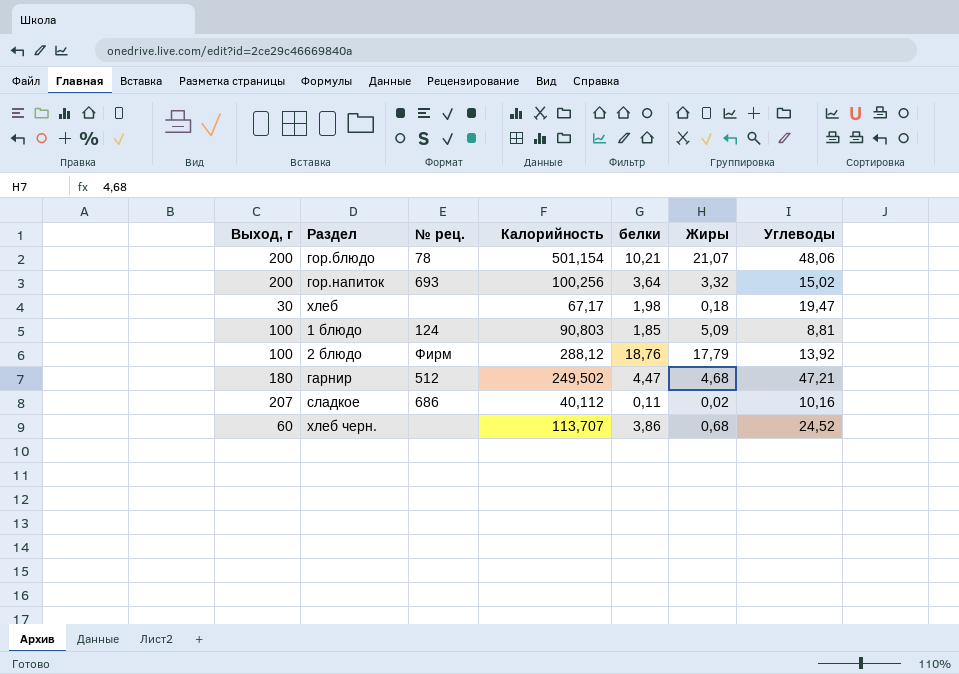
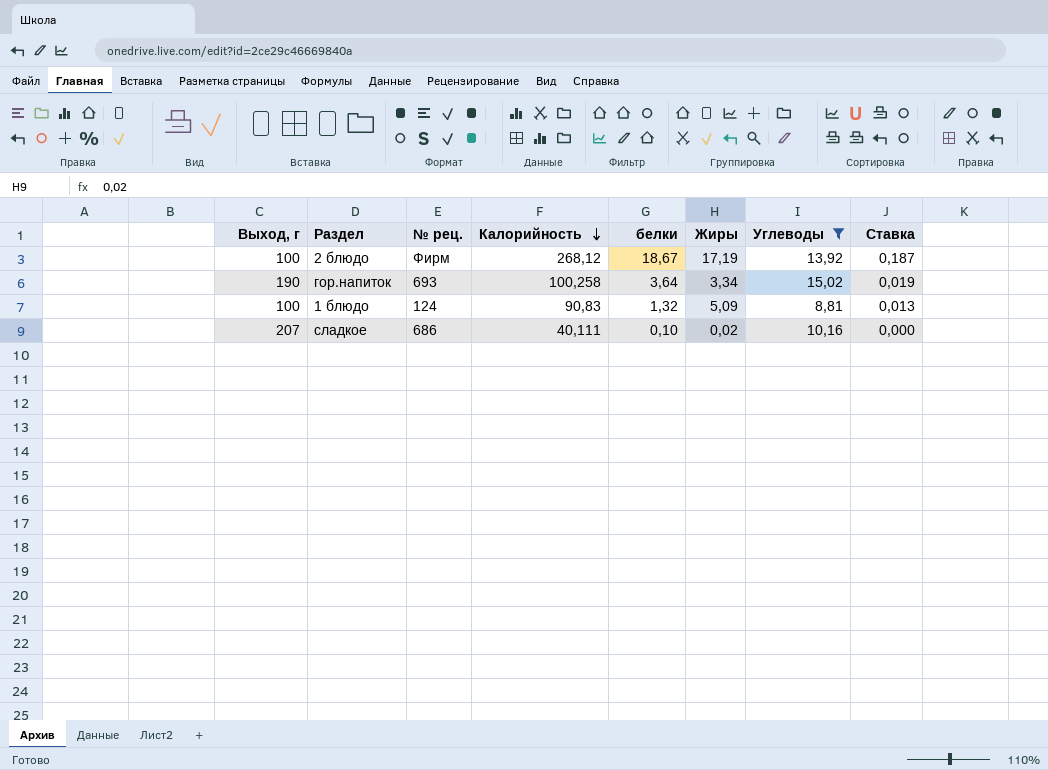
filter: none -> Углеводы <= 15,02
row order: none -> Калорийность descending
column Ставка | formula: none -> [белки] / [Выход, г]
2 блюдо | Калорийность: 288,12 -> 268,12
2 блюдо | белки: 18,76 -> 18,67
2 блюдо | Жиры: 17,79 -> 17,19
гор.напиток | Выход, г: 200 -> 190
гор.напиток | Калорийность: 100,256 -> 100,258
гор.напиток | Жиры: 3,32 -> 3,34
1 блюдо | Калорийность: 90,803 -> 90,83
1 блюдо | белки: 1,85 -> 1,32
сладкое | Калорийность: 40,112 -> 40,111
сладкое | белки: 0,11 -> 0,10

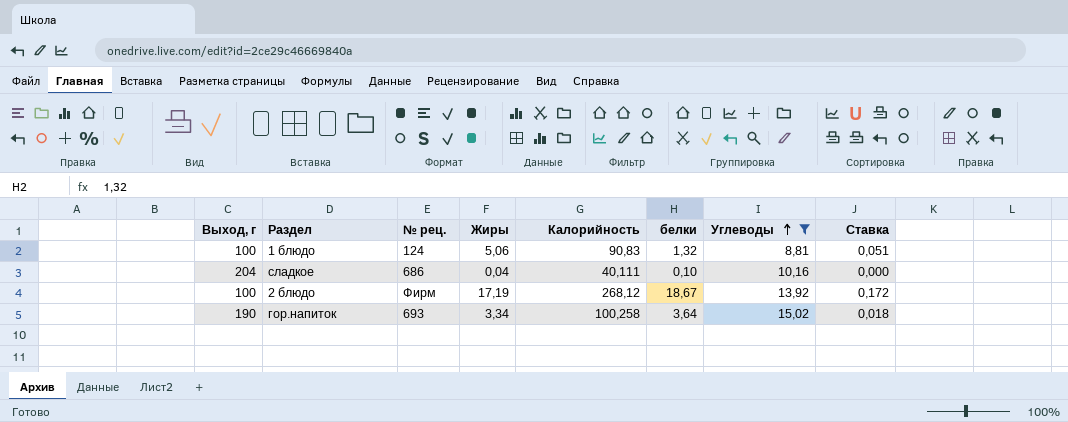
row order: Калорийность descending -> Углеводы ascending
column Жиры | position: 6 -> 4
column Ставка | formula: [белки] / [Выход, г] -> [Жиры] / [Выход, г]
1 блюдо | Жиры: 5,09 -> 5,06
сладкое | Выход, г: 207 -> 204
сладкое | Жиры: 0,02 -> 0,04

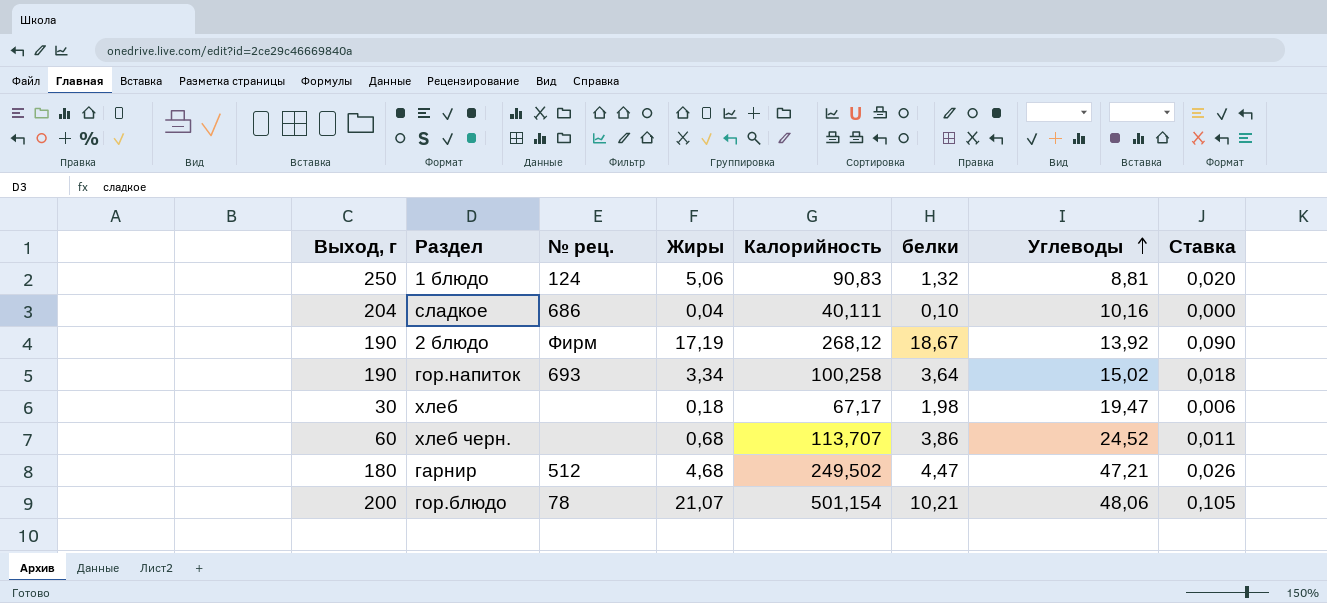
filter: Углеводы <= 15,02 -> none
1 блюдо | Выход, г: 100 -> 250
1 блюдо | Ставка: 0,051 -> 0,020
2 блюдо | Выход, г: 100 -> 190
2 блюдо | Ставка: 0,172 -> 0,090

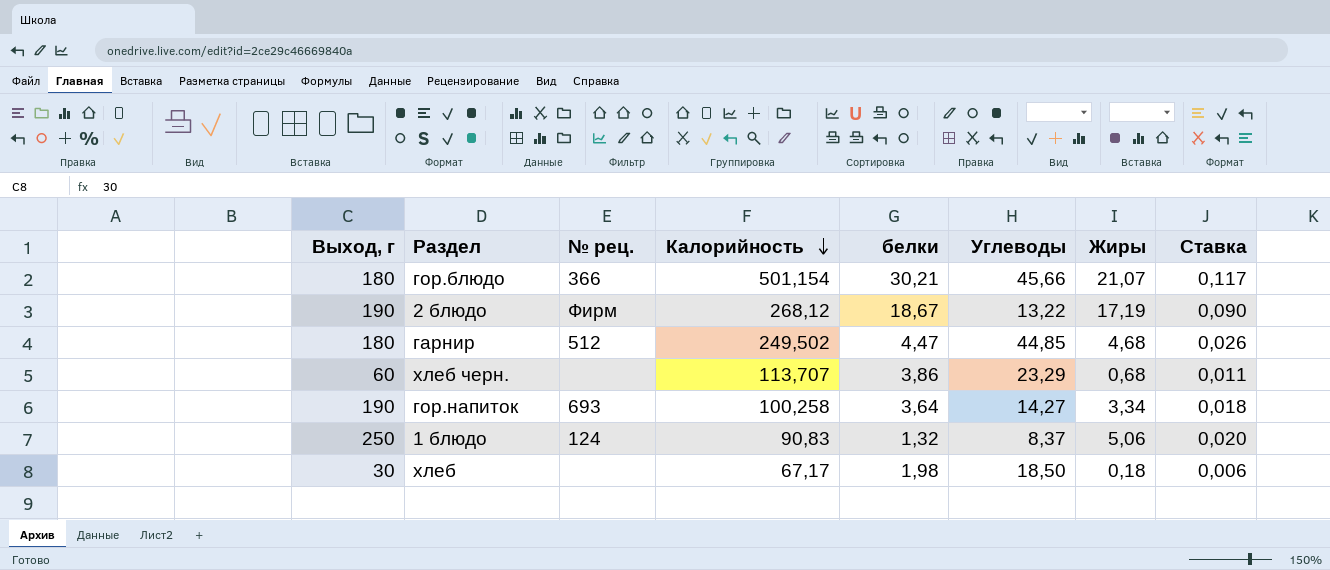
row order: Углеводы ascending -> Калорийность descending
column Жиры | position: 4 -> 7
row сладкое: 204 | 686 | 0,04 | 40,111 | 0,10 | 10,16 | 0,000 -> none
гор.блюдо | Выход, г: 200 -> 180
гор.блюдо | № рец.: 78 -> 366
гор.блюдо | белки: 10,21 -> 30,21
гор.блюдо | Углеводы: 48,06 -> 45,66
гор.блюдо | Ставка: 0,105 -> 0,117
2 блюдо | Углеводы: 13,92 -> 13,22
гарнир | Углеводы: 47,21 -> 44,85
хлеб черн. | Углеводы: 24,52 -> 23,29
гор.напиток | Углеводы: 15,02 -> 14,27
1 блюдо | Углеводы: 8,81 -> 8,37
хлеб | Углеводы: 19,47 -> 18,50

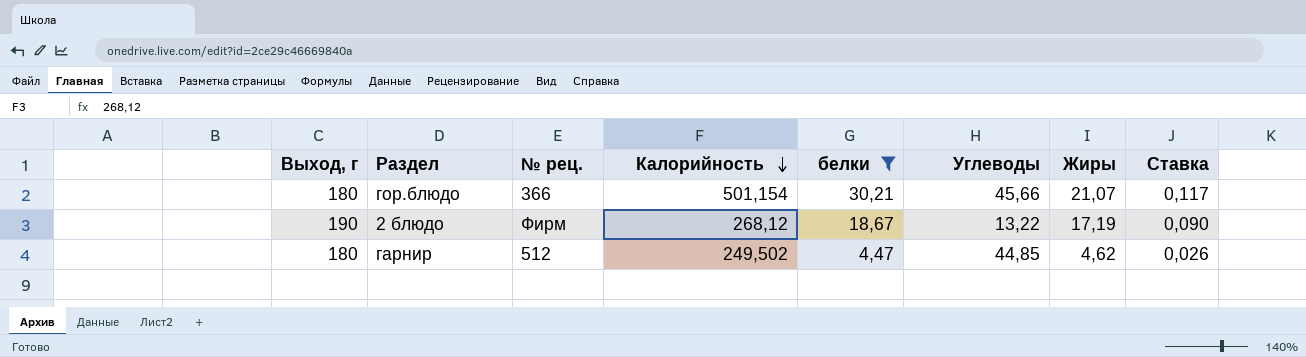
filter: none -> белки >= 4,47
гарнир | Жиры: 4,68 -> 4,62

